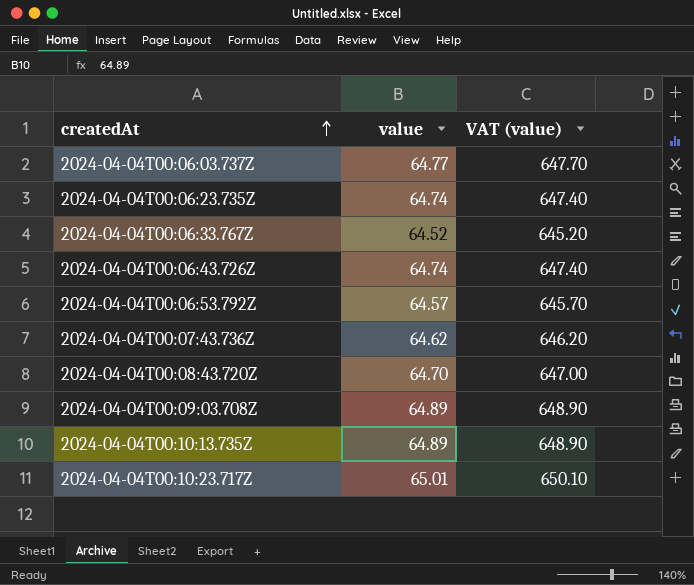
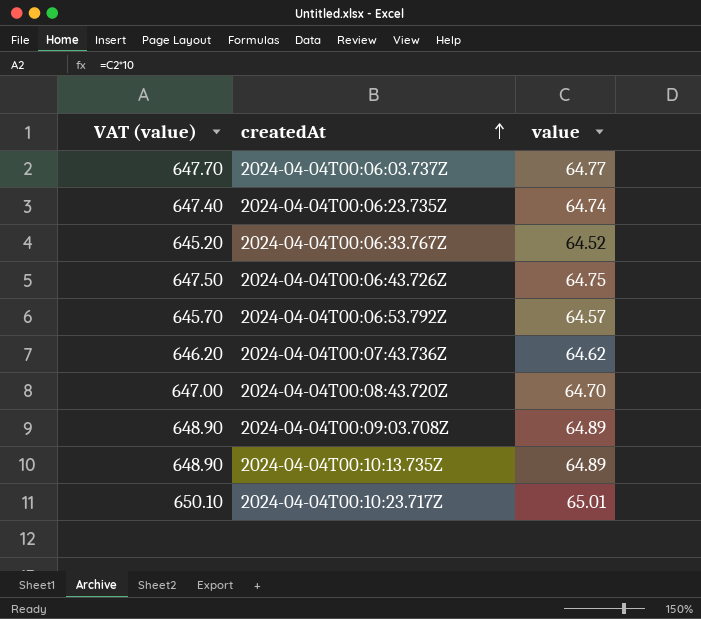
column VAT (value) | position: 3 -> 1
2024-04-04T00:06:43.726Z | VAT (value): 647.40 -> 647.50
2024-04-04T00:06:43.726Z | value: 64.74 -> 64.75

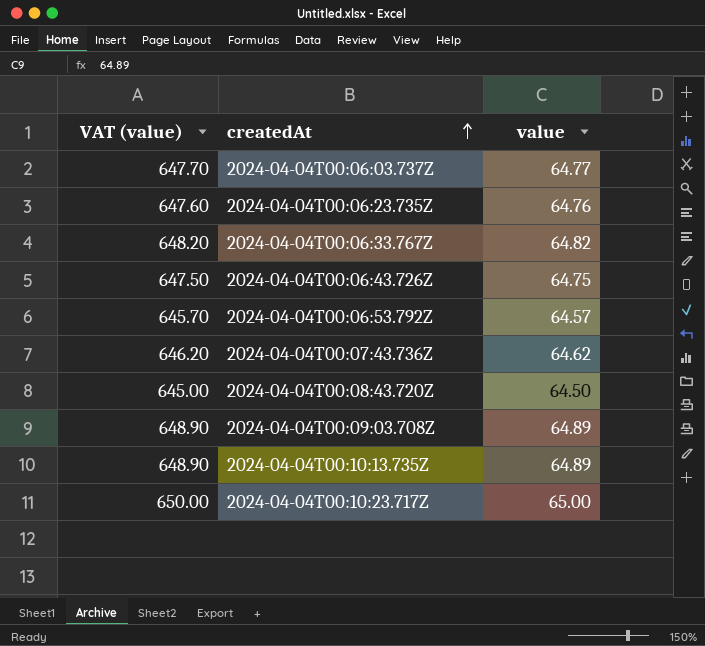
2024-04-04T00:06:23.735Z | VAT (value): 647.40 -> 647.60
2024-04-04T00:06:23.735Z | value: 64.74 -> 64.76
2024-04-04T00:06:33.767Z | VAT (value): 645.20 -> 648.20
2024-04-04T00:06:33.767Z | value: 64.52 -> 64.82
2024-04-04T00:08:43.720Z | VAT (value): 647.00 -> 645.00
2024-04-04T00:08:43.720Z | value: 64.70 -> 64.50
2024-04-04T00:10:23.717Z | VAT (value): 650.10 -> 650.00
2024-04-04T00:10:23.717Z | value: 65.01 -> 65.00

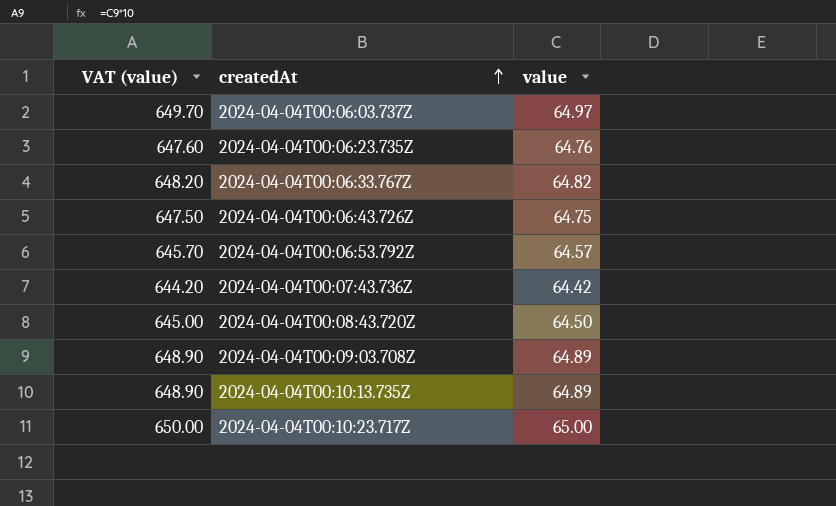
2024-04-04T00:06:03.737Z | VAT (value): 647.70 -> 649.70
2024-04-04T00:06:03.737Z | value: 64.77 -> 64.97
2024-04-04T00:07:43.736Z | VAT (value): 646.20 -> 644.20
2024-04-04T00:07:43.736Z | value: 64.62 -> 64.42

